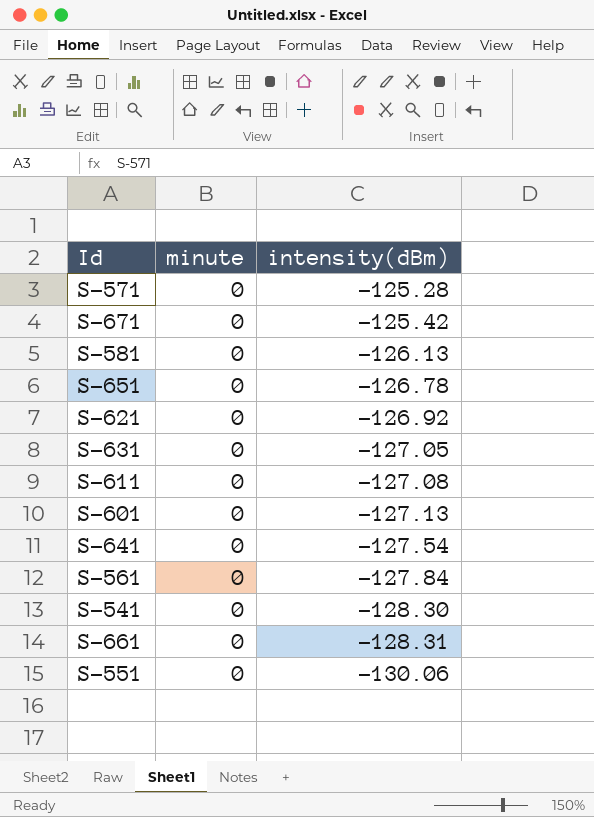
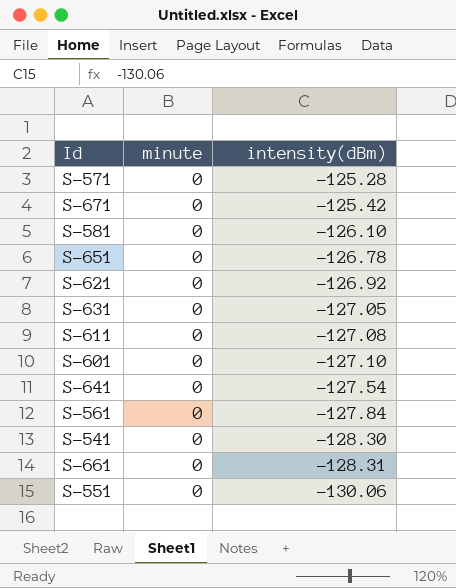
S-581 | intensity(dBm): -126.13 -> -126.10
S-601 | intensity(dBm): -127.13 -> -127.10

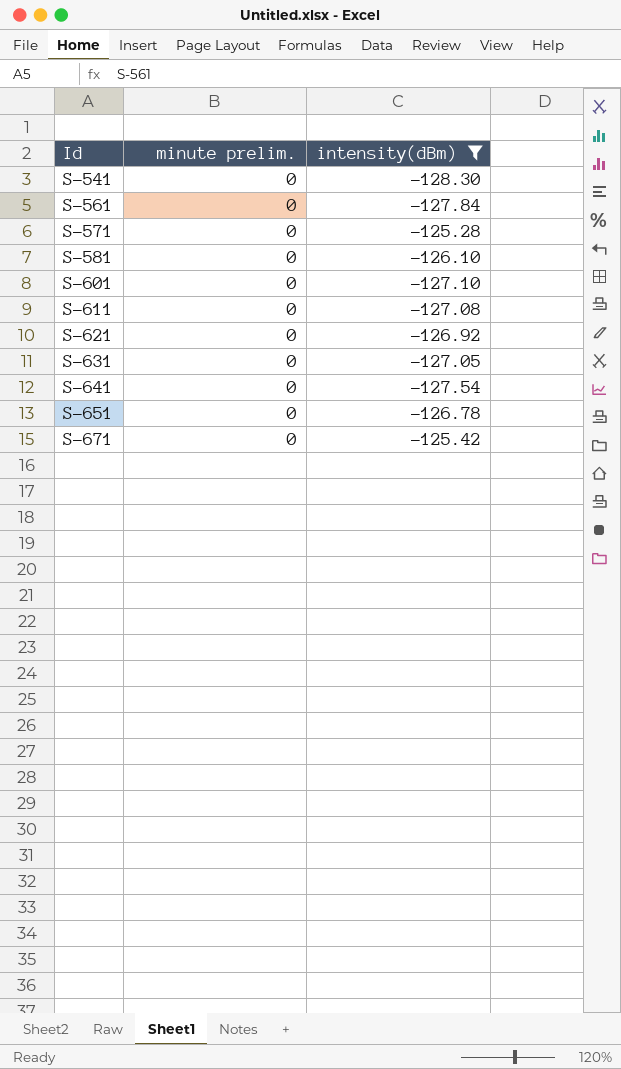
filter: none -> intensity(dBm) >= -128.30
row order: intensity(dBm) descending -> Id ascending
column name: minute -> minute prelim.

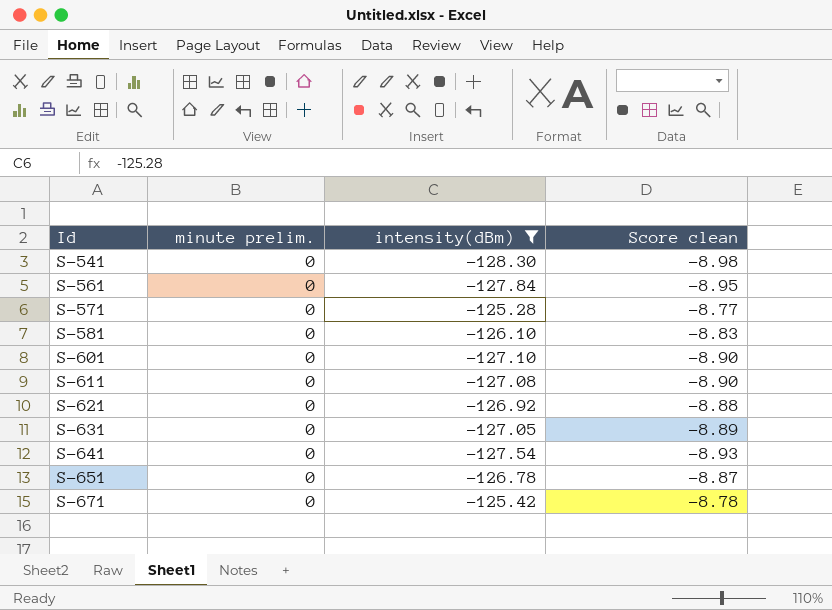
column Score clean | formula: none -> [intensity(dBm)] * 0.07

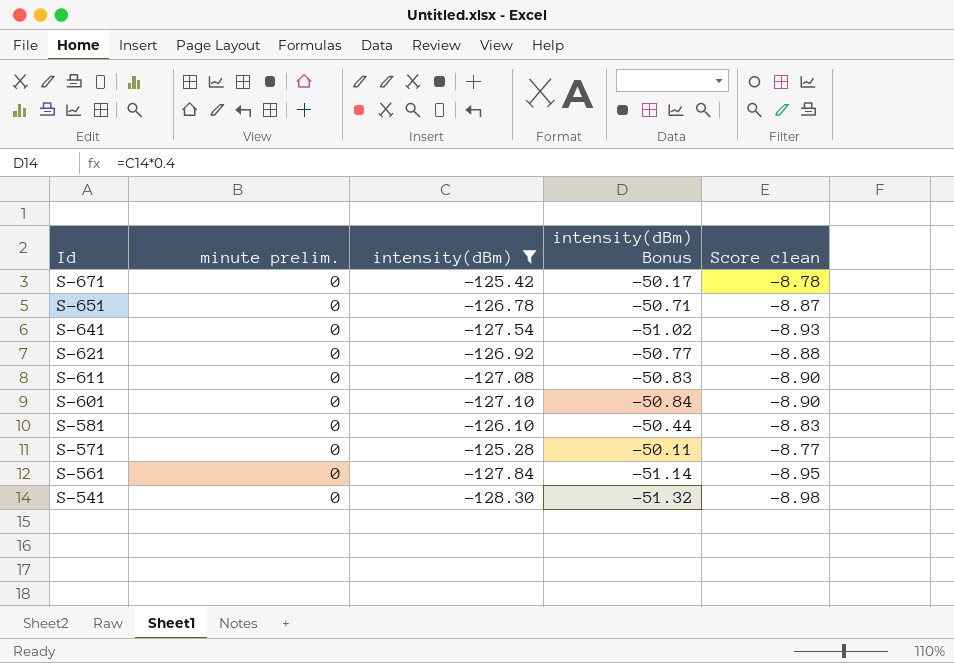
row order: Id ascending -> Id descending
column intensity(dBm) Bonus | formula: none -> [intensity(dBm)] * 0.4
row S-631: 0 | -127.05 | -8.89 -> none

